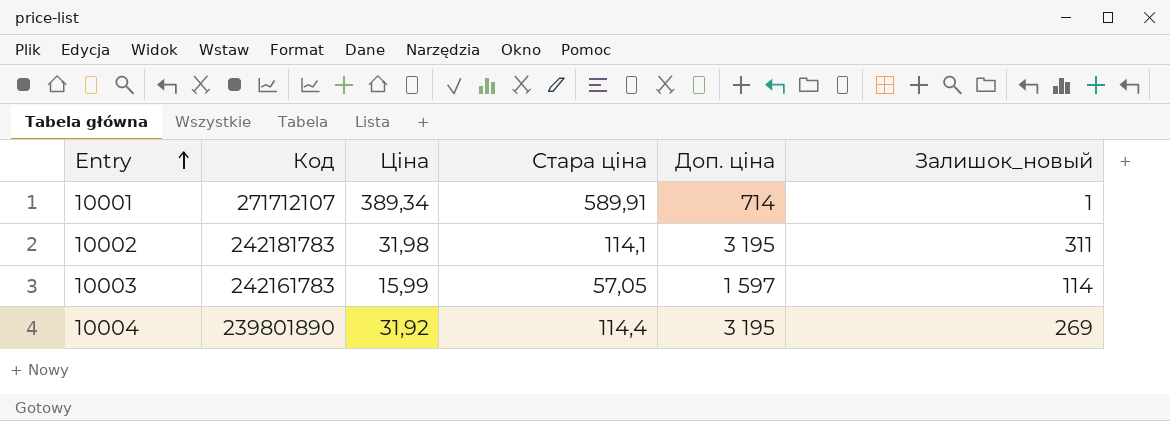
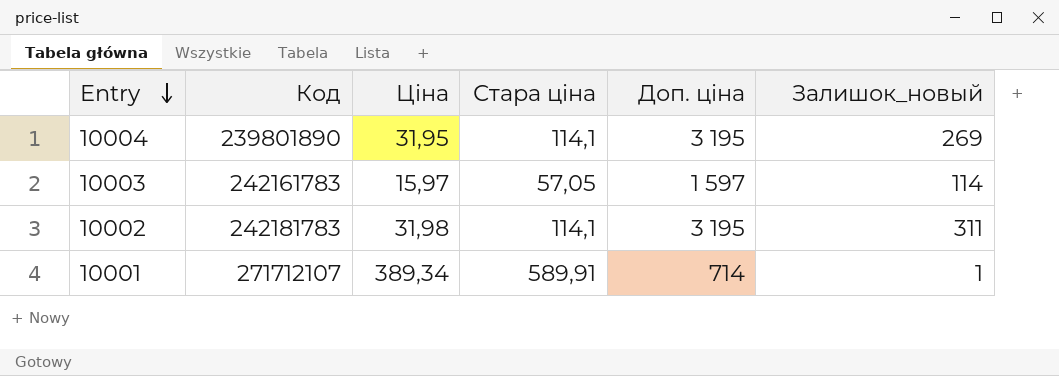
row order: Entry ascending -> Entry descending
10004 | Ціна: 31,92 -> 31,95
10004 | Стара ціна: 114,4 -> 114,1
10003 | Ціна: 15,99 -> 15,97

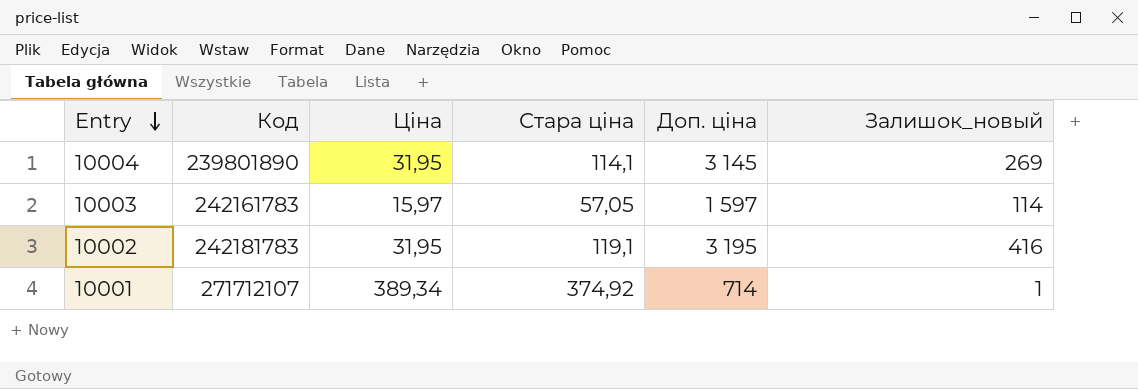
10004 | Доп. ціна: 3 195 -> 3 145
10002 | Ціна: 31,98 -> 31,95
10002 | Стара ціна: 114,1 -> 119,1
10002 | Залишок_новый: 311 -> 416
10001 | Стара ціна: 589,91 -> 374,92

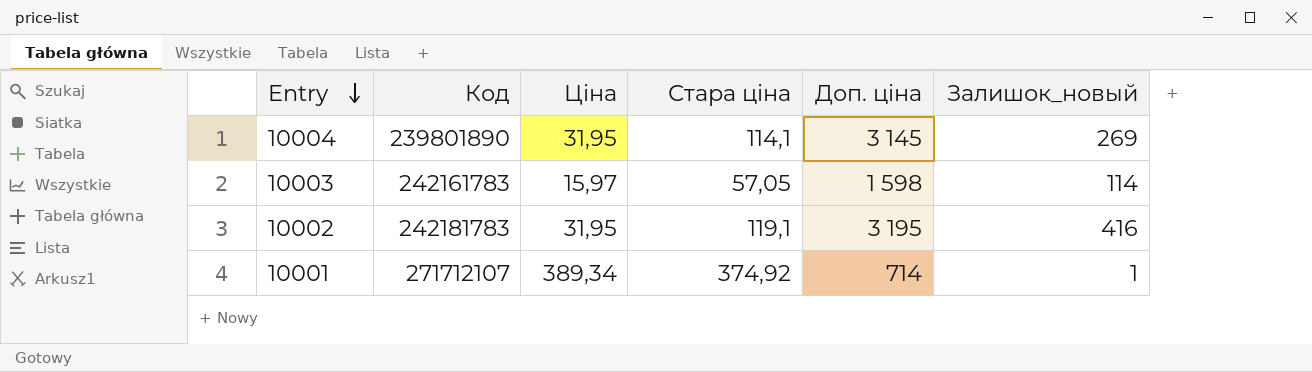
10003 | Доп. ціна: 1 597 -> 1 598

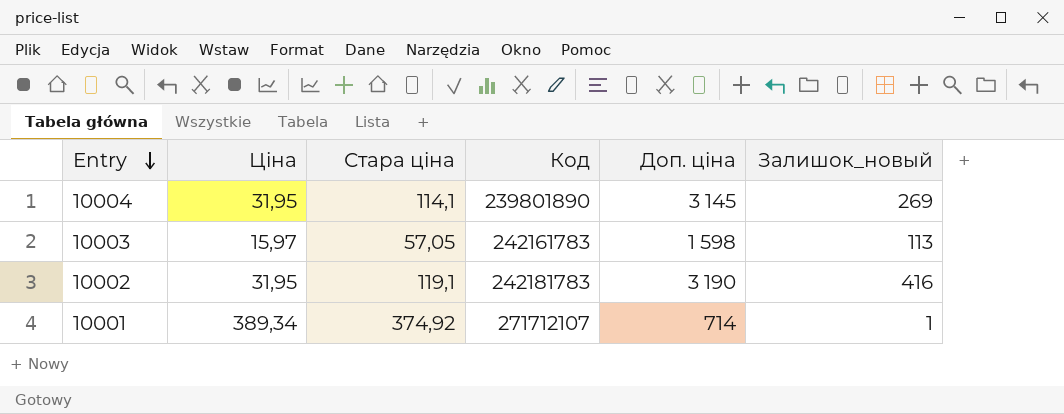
column Код | position: 2 -> 4
10003 | Залишок_новый: 114 -> 113
10002 | Доп. ціна: 3 195 -> 3 190

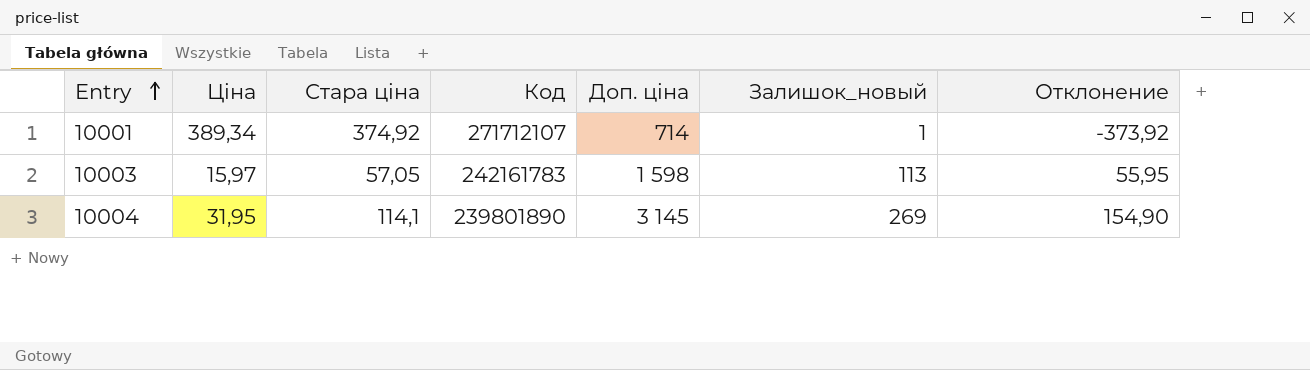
row order: Entry descending -> Entry ascending
column Отклонение | formula: none -> [Залишок_новый] - [Стара ціна]
row 10002: 31,95 | 119,1 | 242181783 | 3 190 | 416 -> none

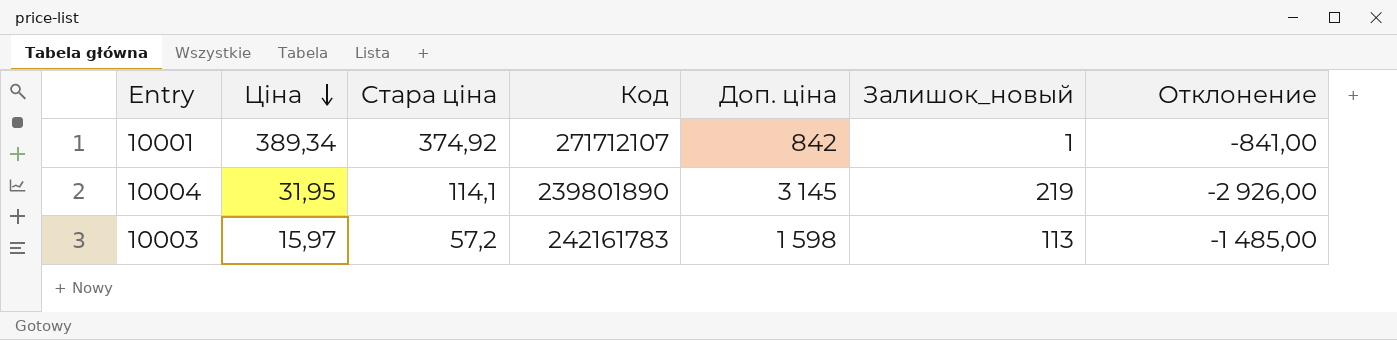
row order: Entry ascending -> Ціна descending
column Отклонение | formula: [Залишок_новый] - [Стара ціна] -> [Залишок_новый] - [Доп. ціна]
10001 | Доп. ціна: 714 -> 842
10004 | Залишок_новый: 269 -> 219
10003 | Стара ціна: 57,05 -> 57,2

